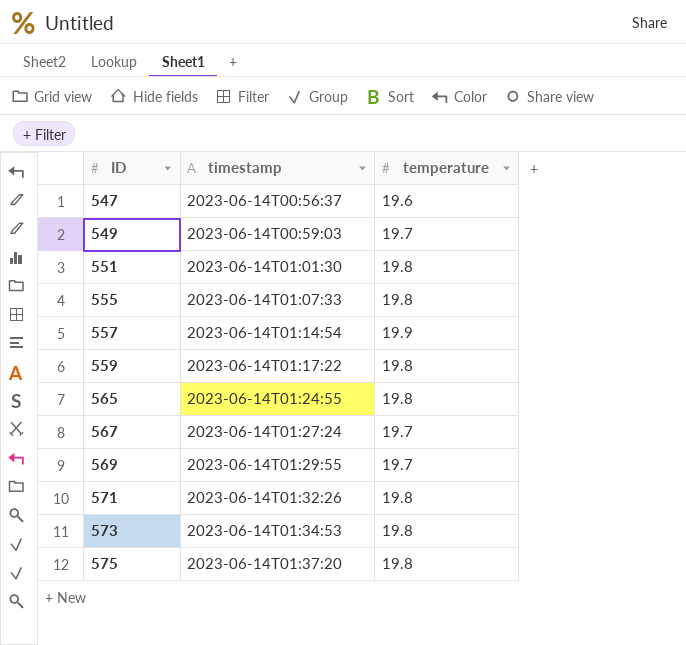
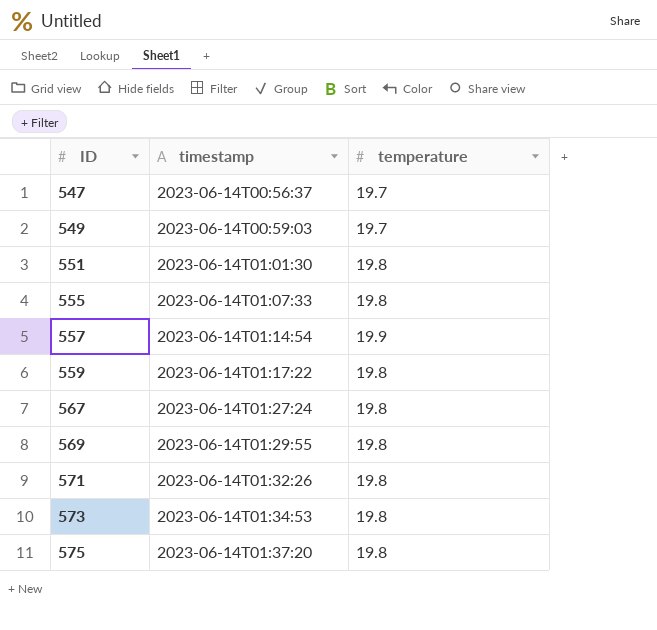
row 565: 2023-06-14T01:24:55 | 19.8 -> none
547 | temperature: 19.6 -> 19.7
567 | temperature: 19.7 -> 19.8
569 | temperature: 19.7 -> 19.8

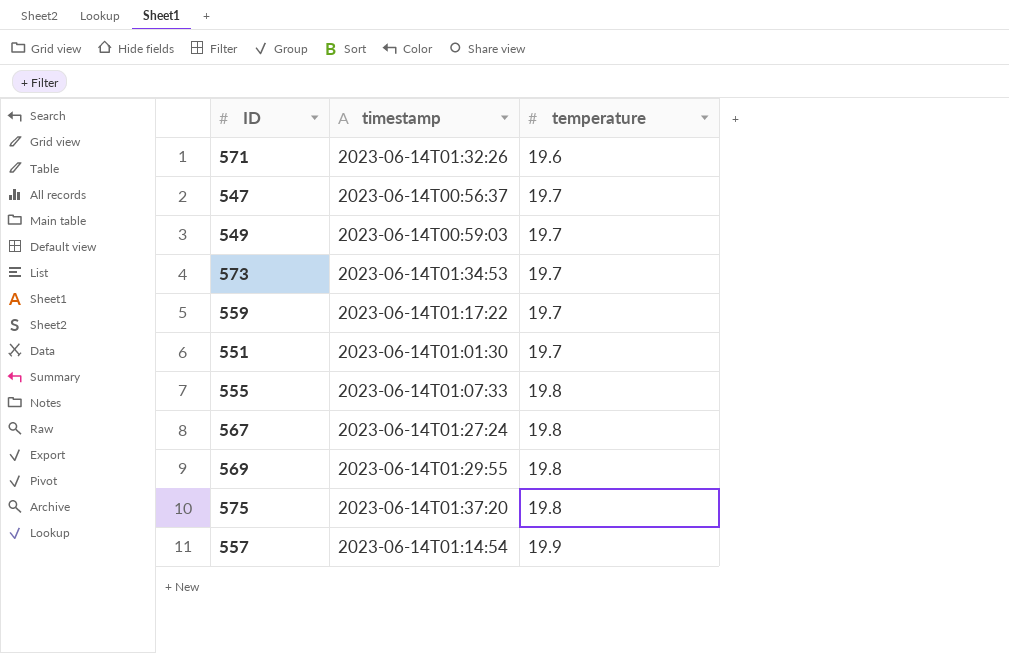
row order: ID ascending -> temperature ascending
571 | temperature: 19.8 -> 19.6
573 | temperature: 19.8 -> 19.7
559 | temperature: 19.8 -> 19.7
551 | temperature: 19.8 -> 19.7

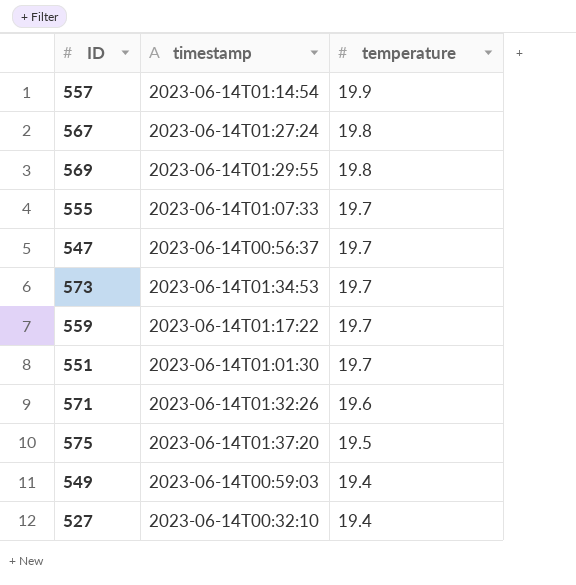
row order: temperature ascending -> temperature descending
555 | temperature: 19.8 -> 19.7
575 | temperature: 19.8 -> 19.5
549 | temperature: 19.7 -> 19.4
row 527: none -> 2023-06-14T00:32:10 | 19.4

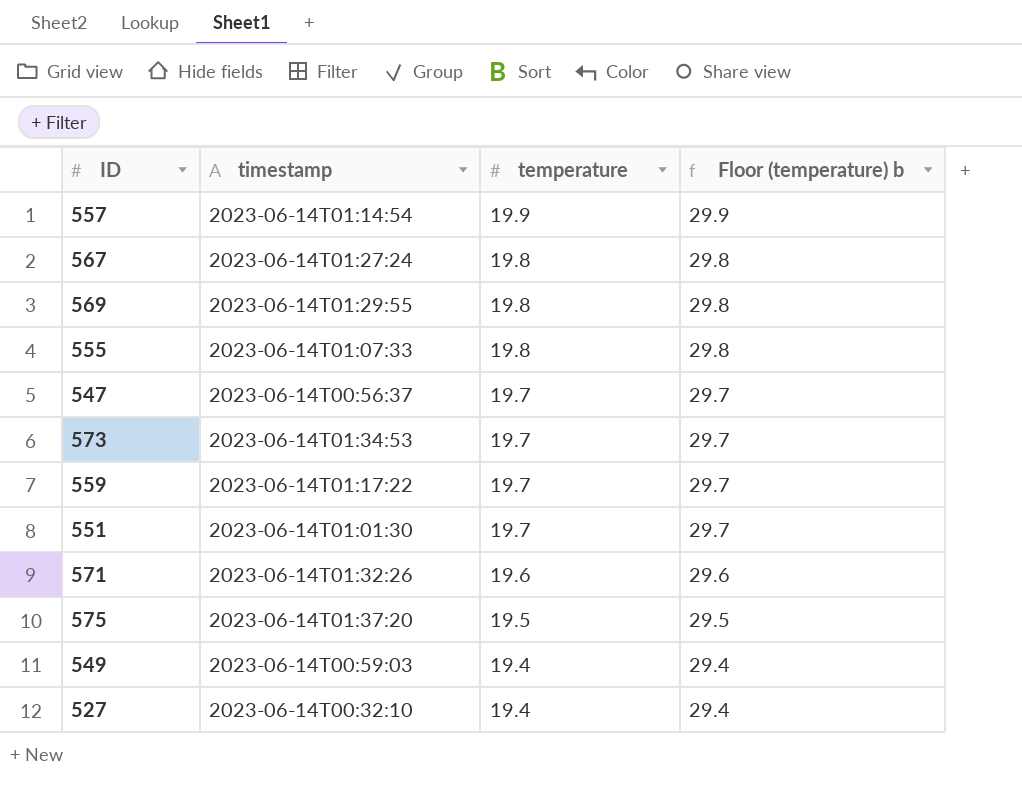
column Floor (temperature) b | formula: none -> [temperature] + 10
555 | temperature: 19.7 -> 19.8

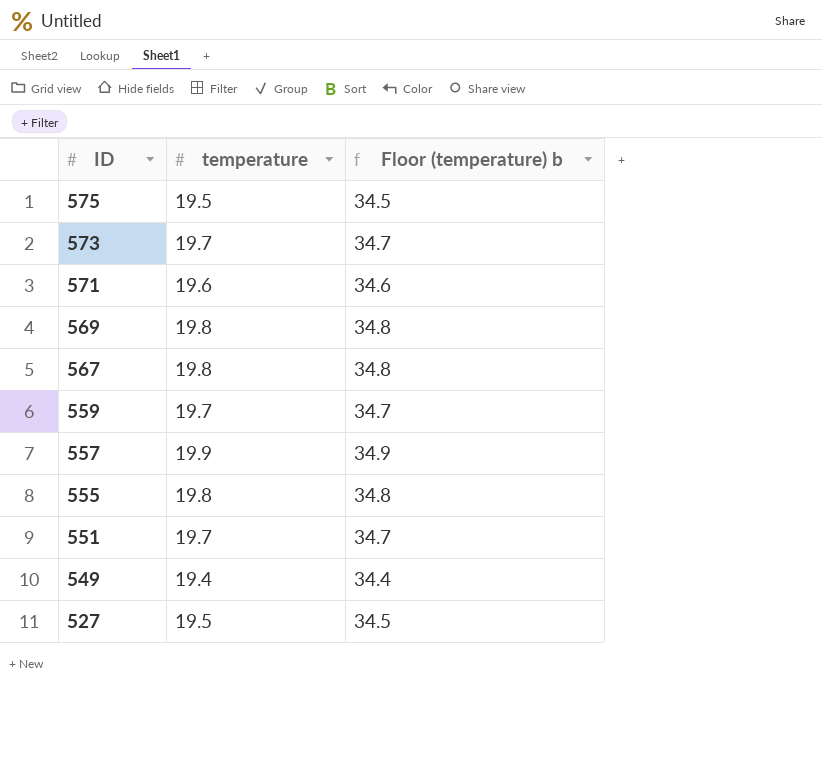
row order: temperature descending -> ID descending
column timestamp | position: 2 -> none
column Floor (temperature) b | formula: [temperature] + 10 -> [temperature] + 15
row 547: 2023-06-14T00:56:37 | 19.7 | 29.7 -> none
527 | temperature: 19.4 -> 19.5

